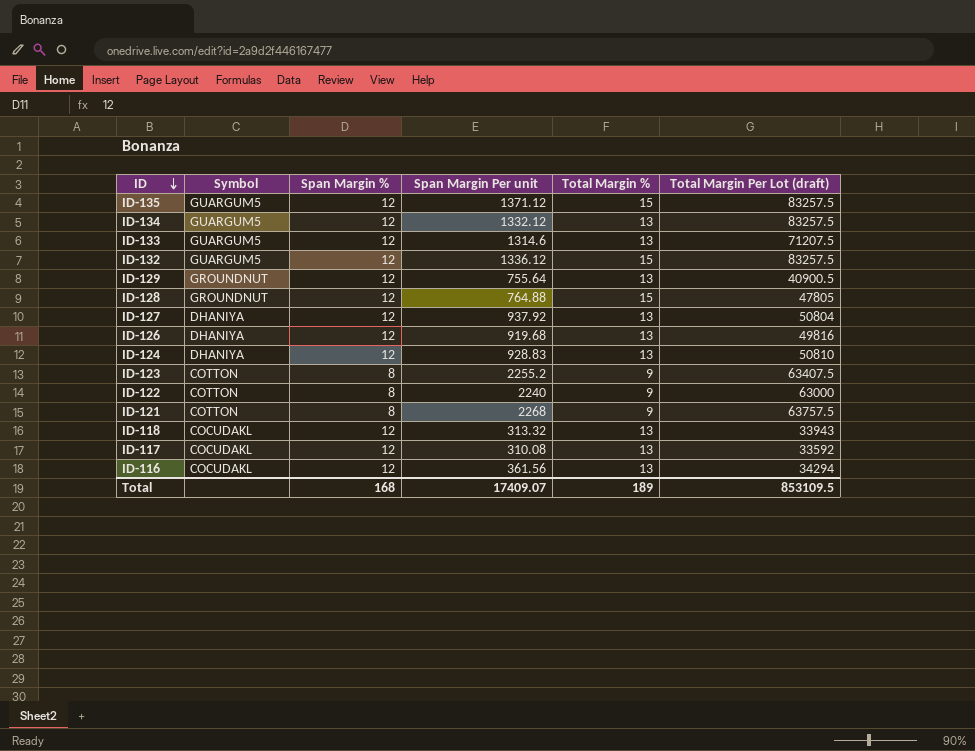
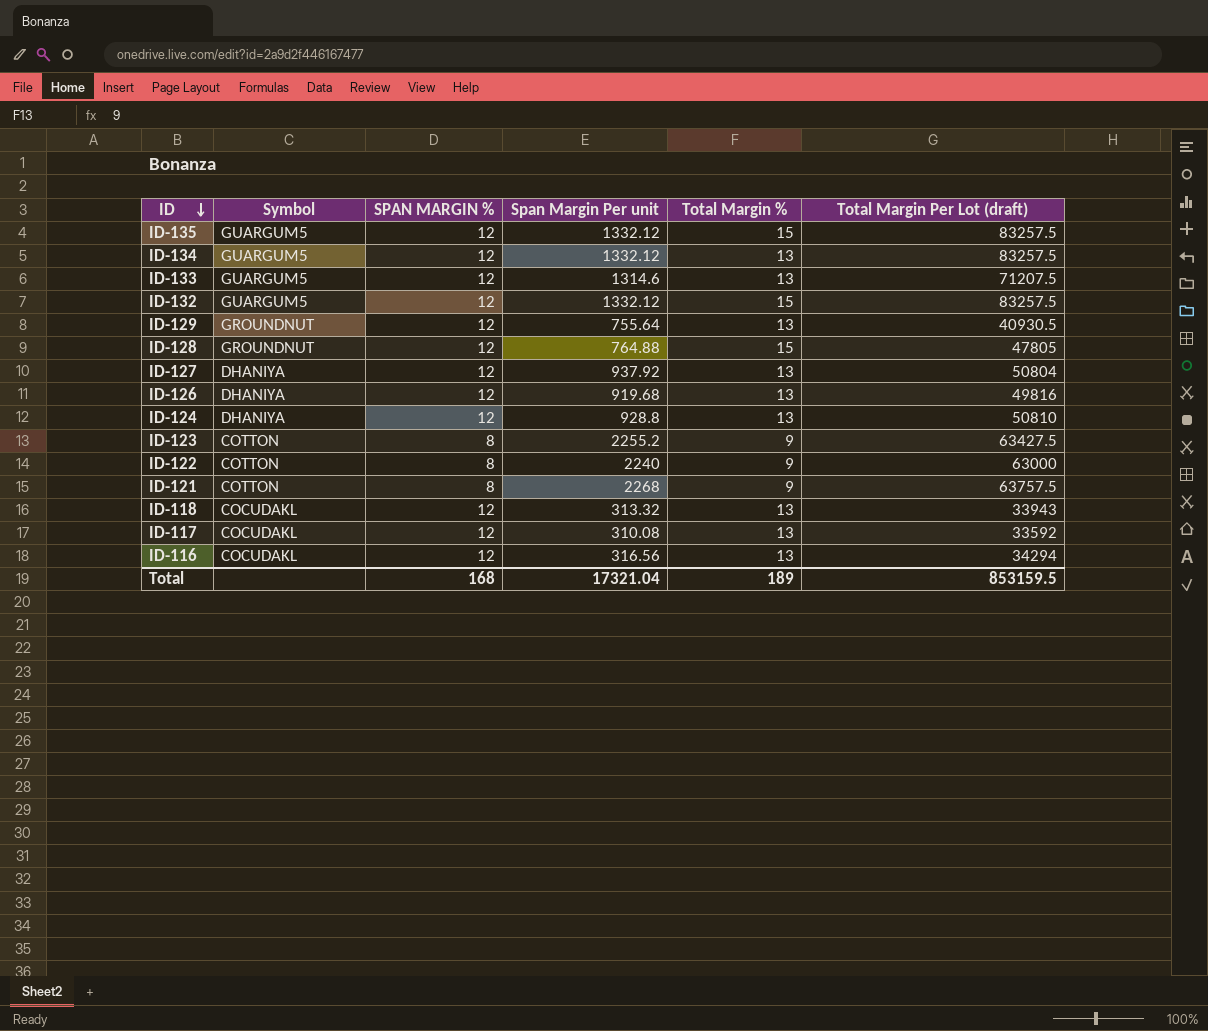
column name: Span Margin % -> SPAN MARGIN %
ID-135 | Span Margin Per unit: 1371.12 -> 1332.12
ID-132 | Span Margin Per unit: 1336.12 -> 1332.12
ID-129 | Total Margin Per Lot (draft): 40900.5 -> 40930.5
ID-124 | Span Margin Per unit: 928.83 -> 928.8
ID-123 | Total Margin Per Lot (draft): 63407.5 -> 63427.5
ID-116 | Span Margin Per unit: 361.56 -> 316.56
Total | Span Margin Per unit: 17409.07 -> 17321.04
Total | Total Margin Per Lot (draft): 853109.5 -> 853159.5

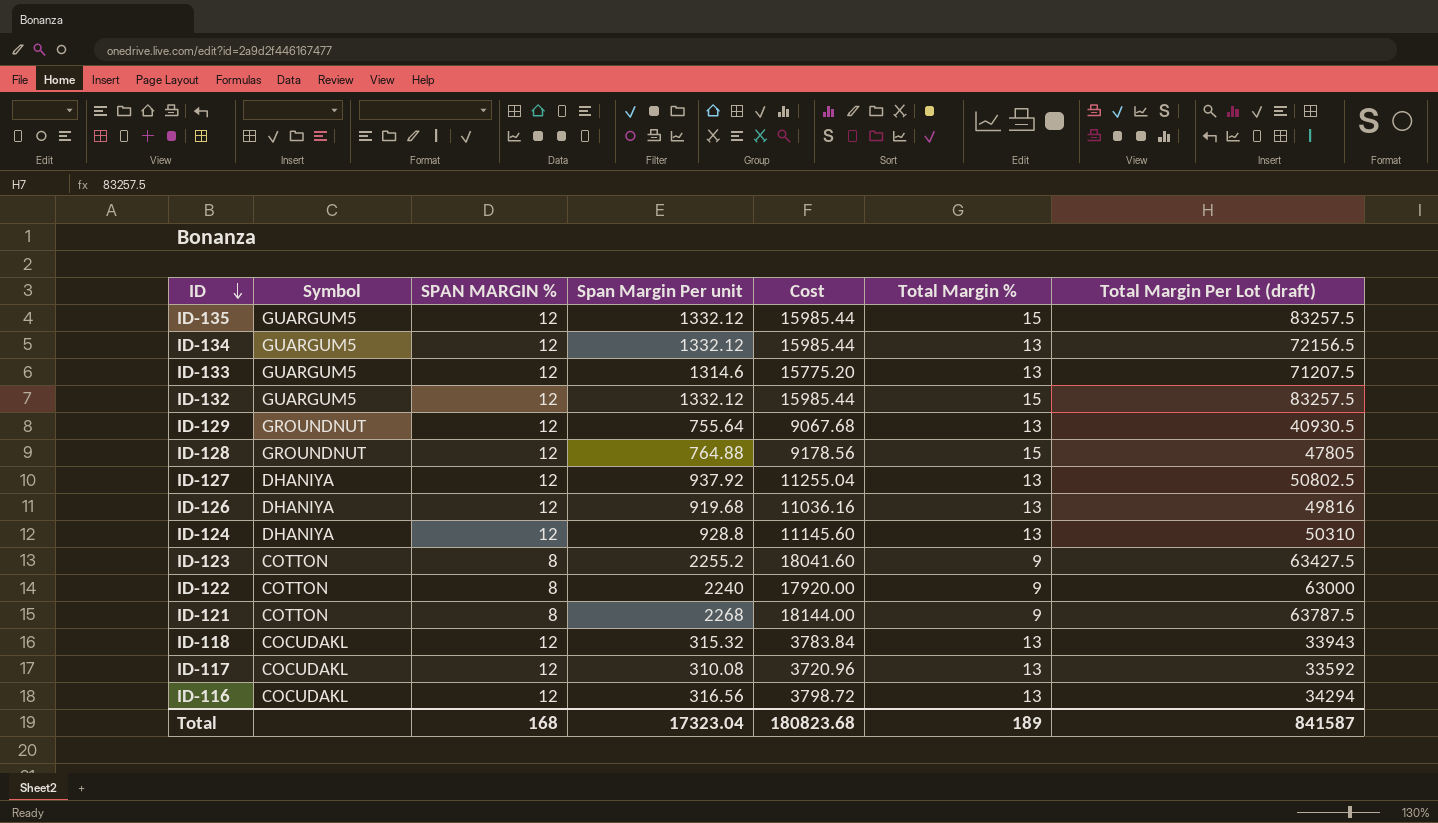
column Cost | formula: none -> [SPAN MARGIN %] * [Span Margin Per unit]
ID-134 | Total Margin Per Lot (draft): 83257.5 -> 72156.5
ID-127 | Total Margin Per Lot (draft): 50804 -> 50802.5
ID-124 | Total Margin Per Lot (draft): 50810 -> 50310
ID-121 | Total Margin Per Lot (draft): 63757.5 -> 63787.5
ID-118 | Span Margin Per unit: 313.32 -> 315.32
Total | Span Margin Per unit: 17321.04 -> 17323.04
Total | Total Margin Per Lot (draft): 853159.5 -> 841587

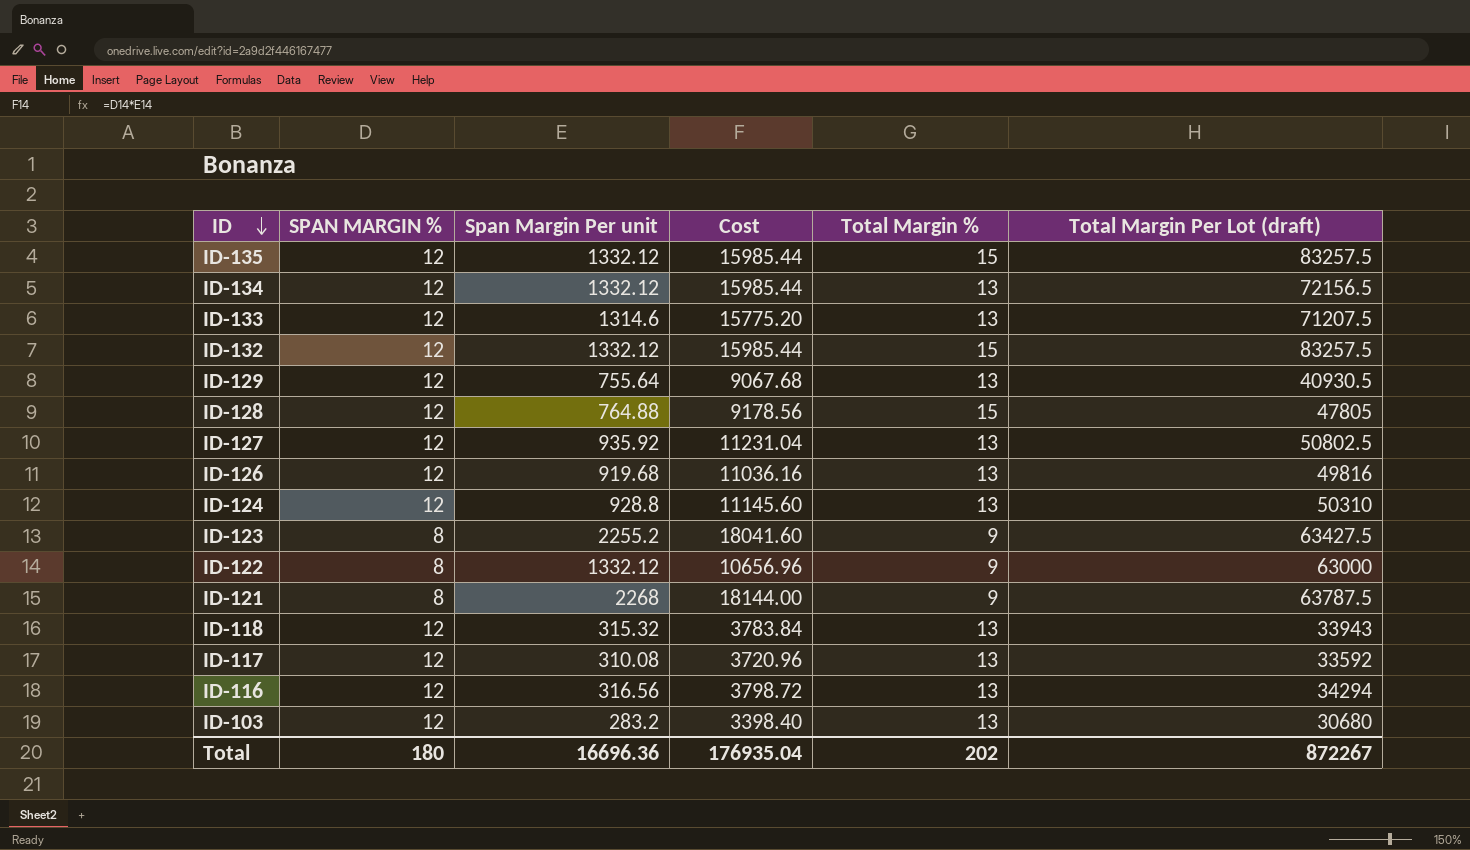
column Symbol | position: 2 -> none
ID-127 | Span Margin Per unit: 937.92 -> 935.92
ID-127 | Cost: 11255.04 -> 11231.04
ID-122 | Span Margin Per unit: 2240 -> 1332.12
ID-122 | Cost: 17920.00 -> 10656.96
row ID-103: none -> 12 | 283.2 | 3398.40 | 13 | 30680
Total | SPAN MARGIN %: 168 -> 180
Total | Span Margin Per unit: 17323.04 -> 16696.36
Total | Cost: 180823.68 -> 176935.04
Total | Total Margin %: 189 -> 202
Total | Total Margin Per Lot (draft): 841587 -> 872267

